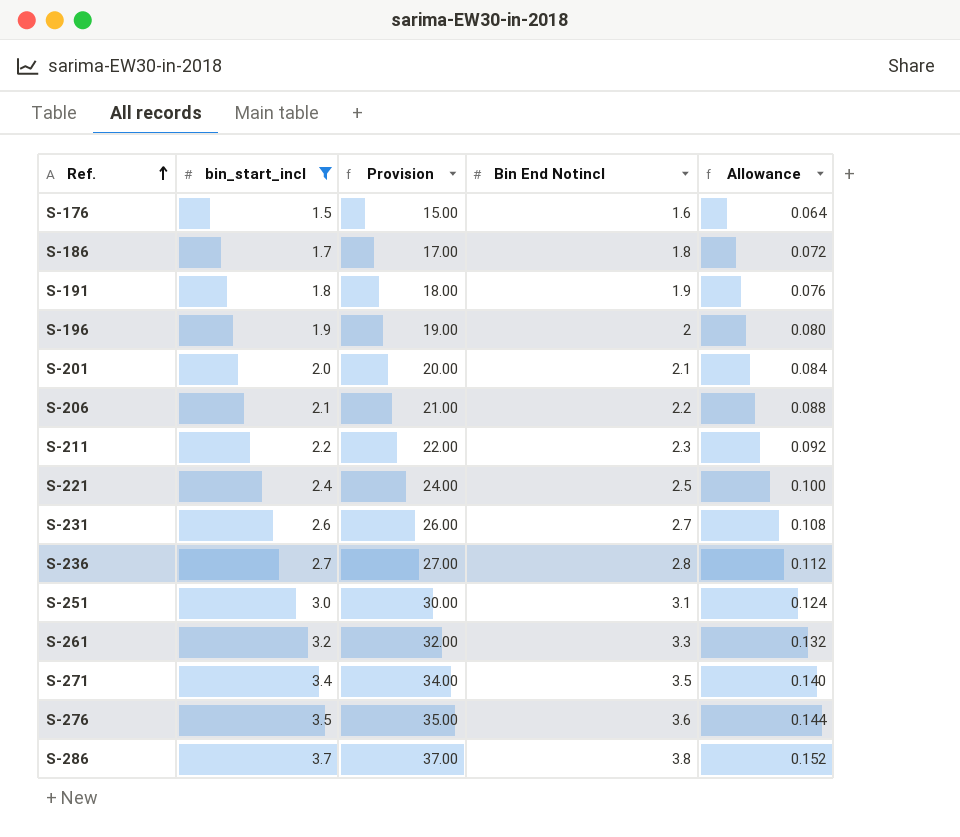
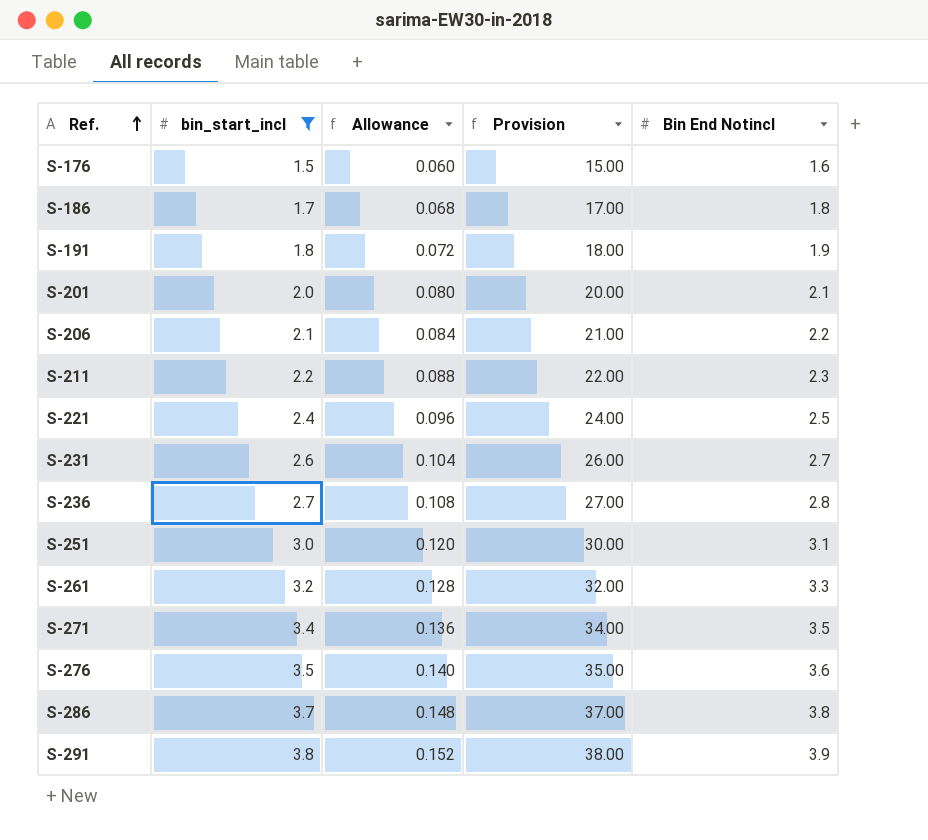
column Allowance | formula: [Bin End Notincl] * 0.04 -> [bin_start_incl] * 0.04
column Allowance | position: 5 -> 3
row S-196: 1.9 | 19.00 | 2 | 0.080 -> none
row S-291: none -> 3.8 | 0.152 | 38.00 | 3.9

